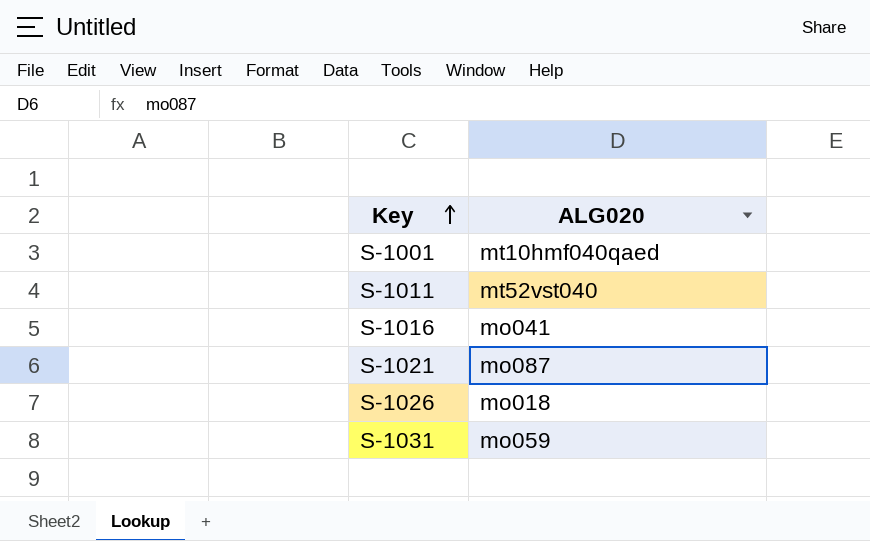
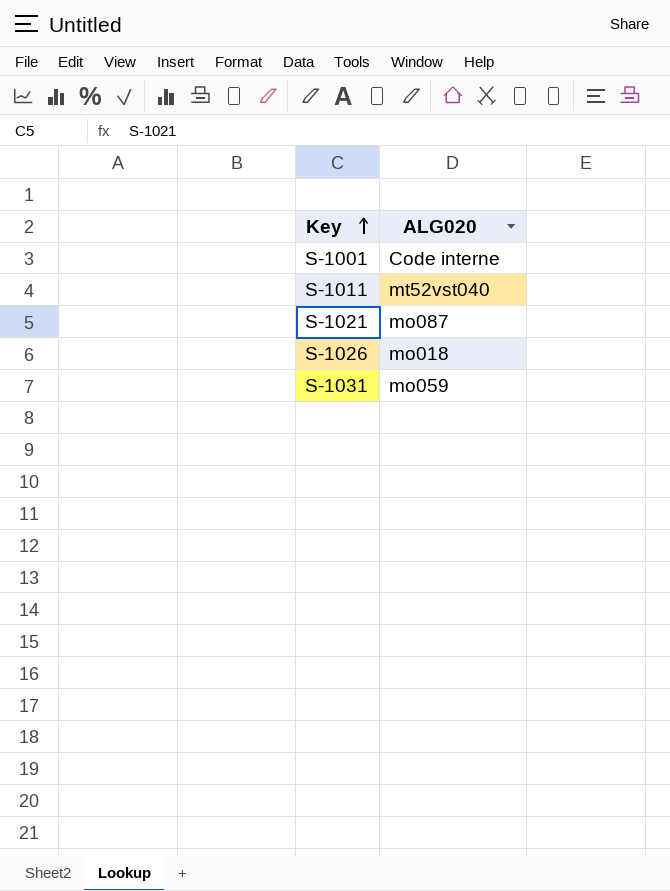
row S-1016: mo041 -> none
S-1001 | ALG020: mt10hmf040qaed -> Code interne

